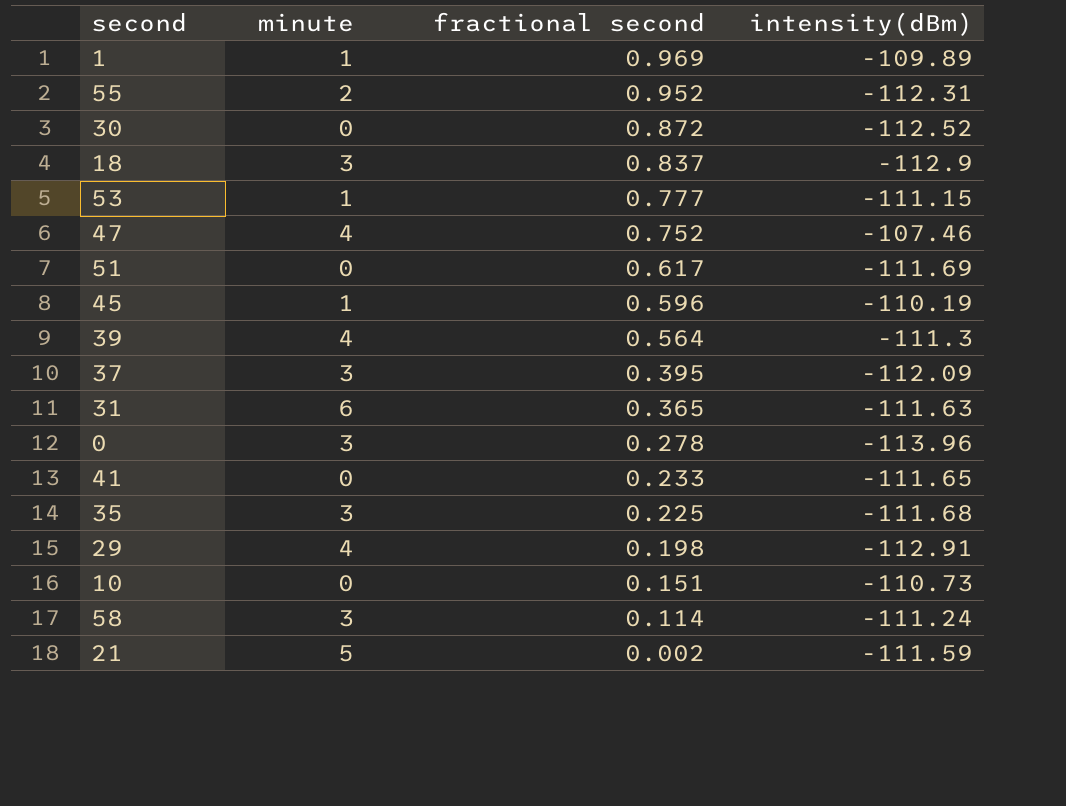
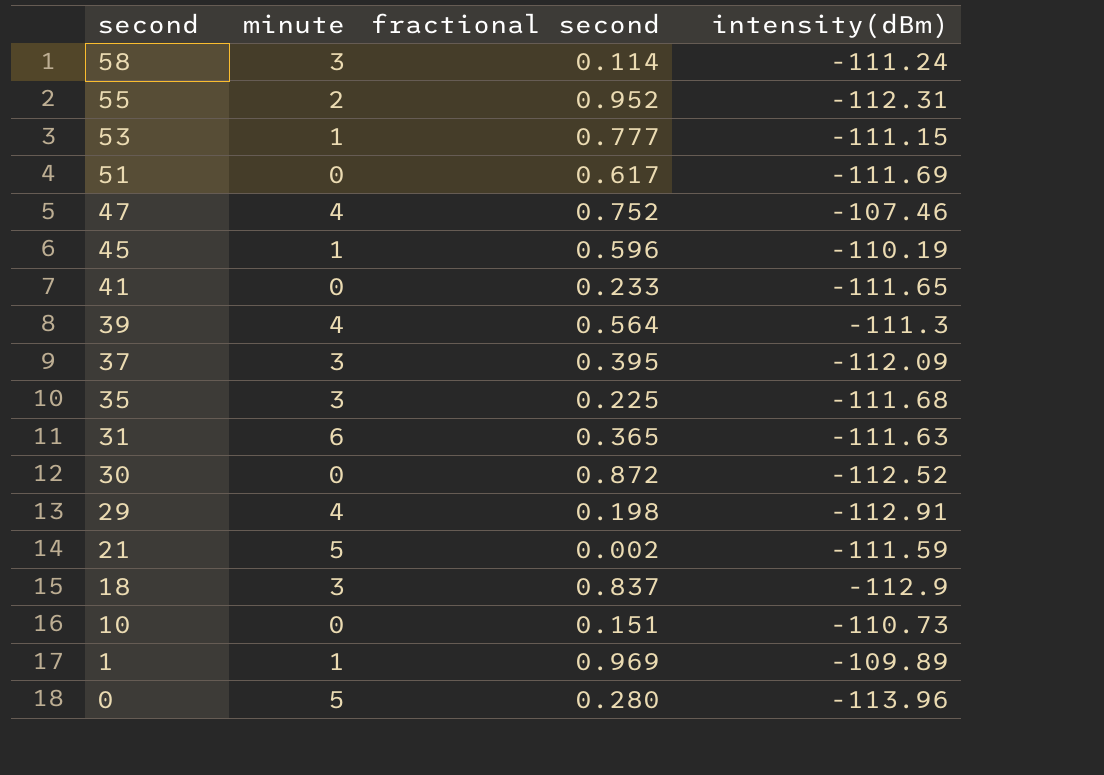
row order: fractional second descending -> second descending
0 | minute: 3 -> 5
0 | fractional second: 0.278 -> 0.280

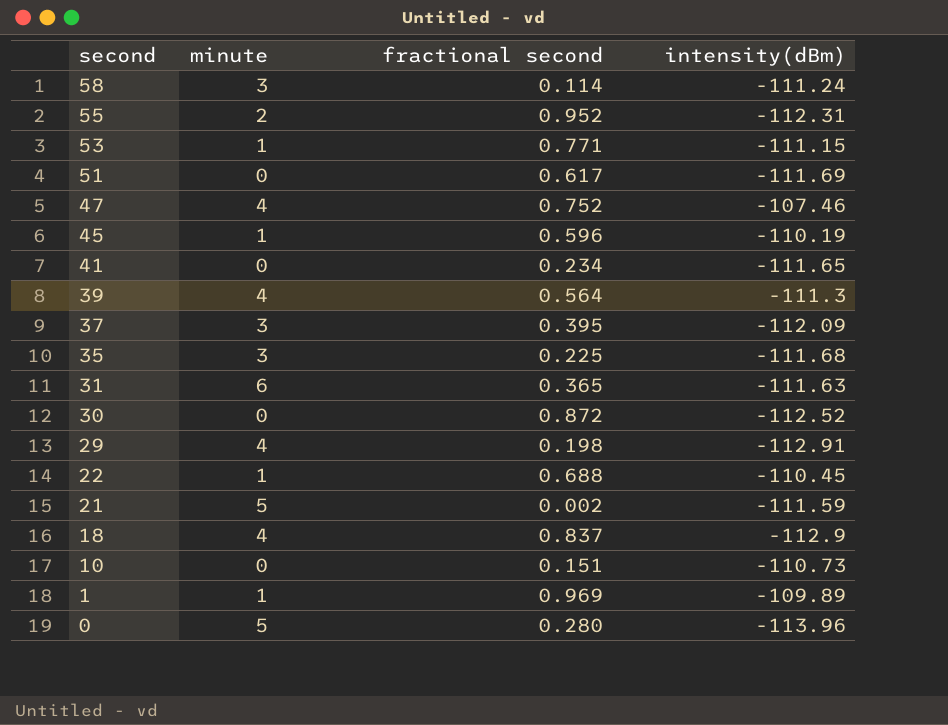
53 | fractional second: 0.777 -> 0.771
41 | fractional second: 0.233 -> 0.234
row 22: none -> 1 | 0.688 | -110.45
18 | minute: 3 -> 4

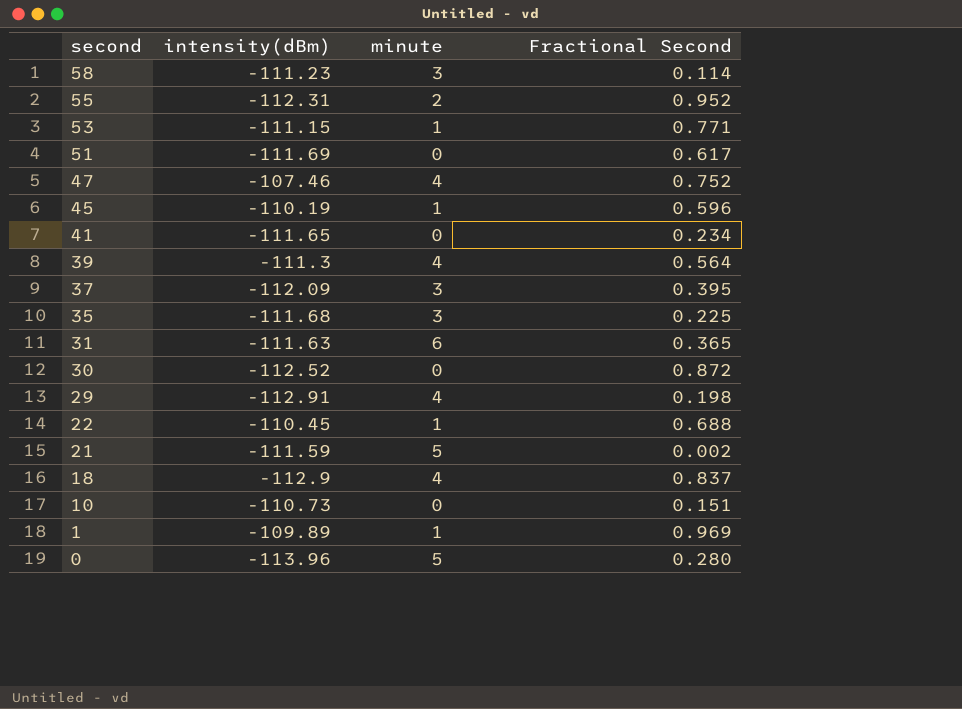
column intensity(dBm) | position: 4 -> 2
column name: fractional second -> Fractional Second
58 | intensity(dBm): -111.24 -> -111.23

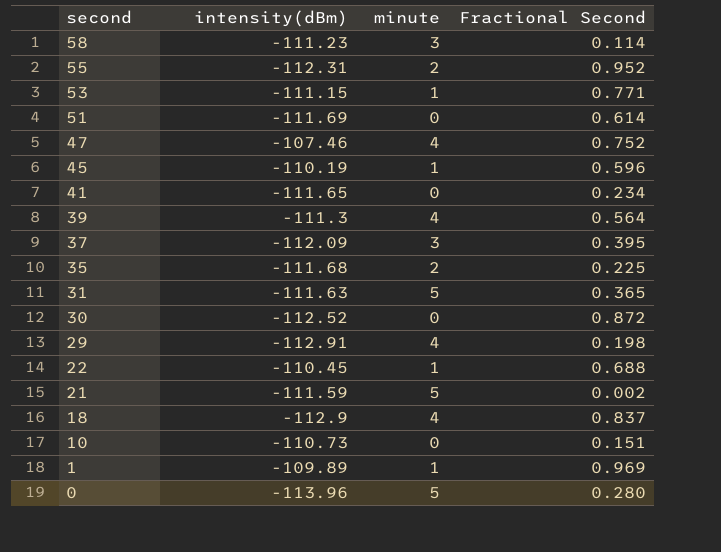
51 | Fractional Second: 0.617 -> 0.614
35 | minute: 3 -> 2
31 | minute: 6 -> 5

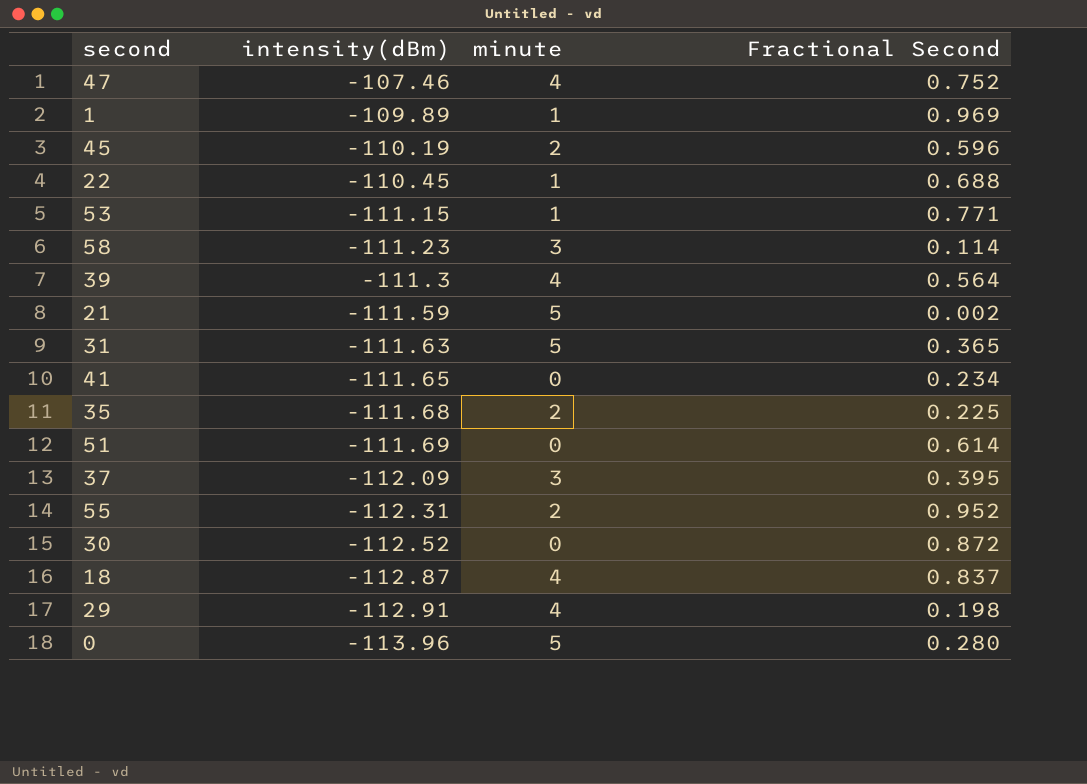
row order: second descending -> intensity(dBm) descending
row 10: -110.73 | 0 | 0.151 -> none
45 | minute: 1 -> 2
18 | intensity(dBm): -112.9 -> -112.87

